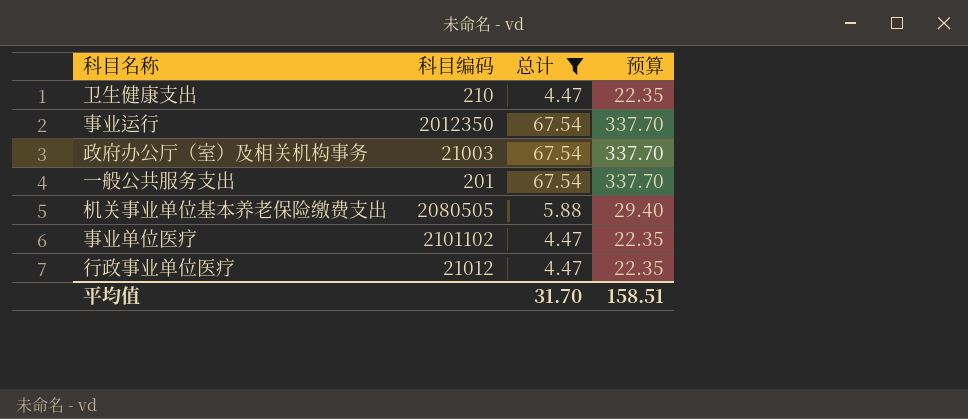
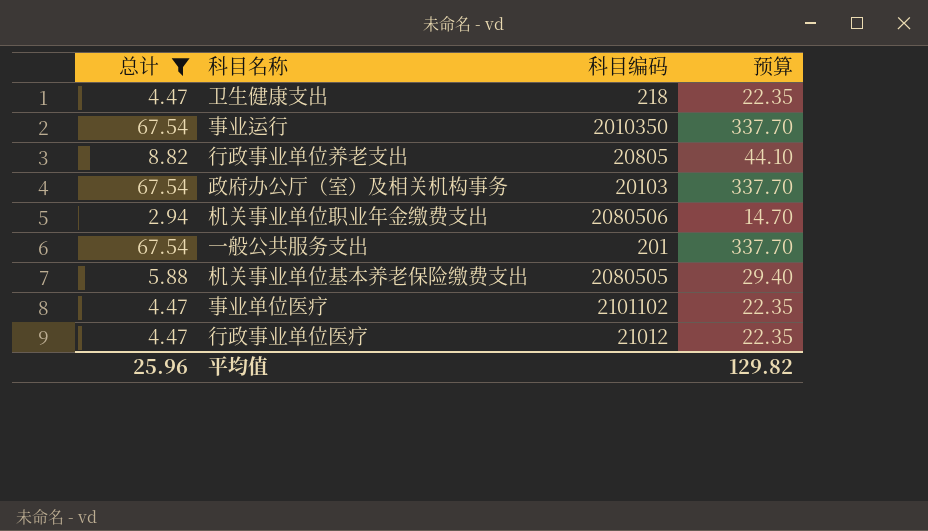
column 总计 | position: 3 -> 1
卫生健康支出 | 科目编码: 210 -> 218
事业运行 | 科目编码: 2012350 -> 2010350
row 行政事业单位养老支出: none -> 8.82 | 20805 | 44.10
政府办公厅（室）及相关机构事务 | 科目编码: 21003 -> 20103
row 机关事业单位职业年金缴费支出: none -> 2.94 | 2080506 | 14.70
平均值 | 总计: 31.70 -> 25.96
平均值 | 预算: 158.51 -> 129.82

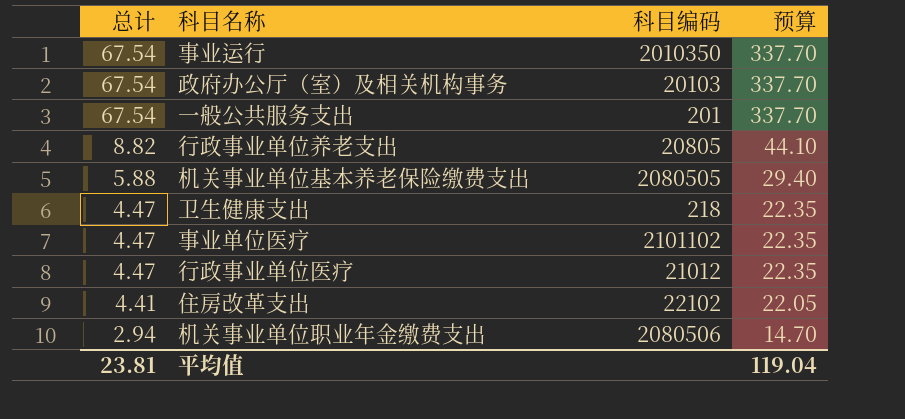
filter: 总计 != 4.41 -> none
row order: none -> 总计 descending
平均值 | 总计: 25.96 -> 23.81
平均值 | 预算: 129.82 -> 119.04

